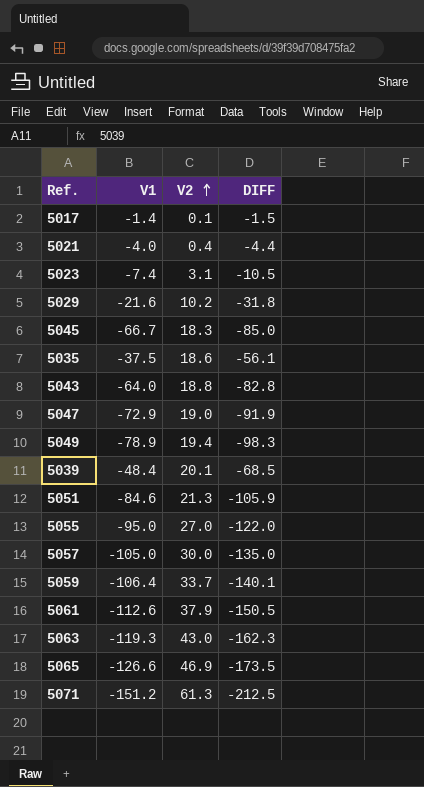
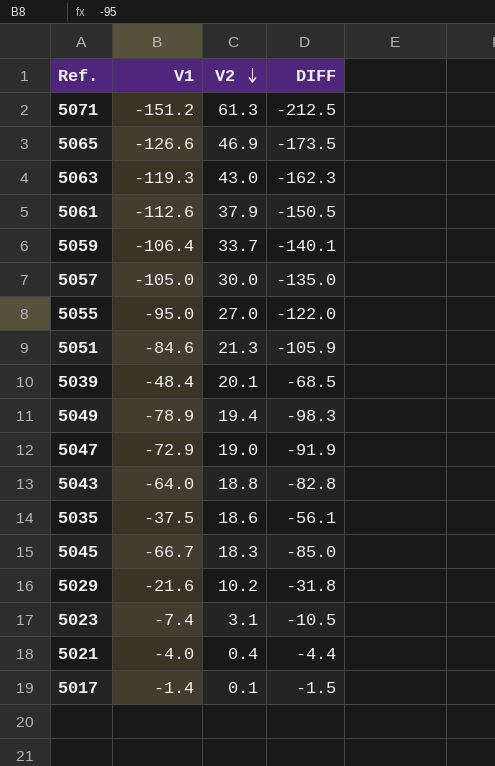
row order: V2 ascending -> V2 descending

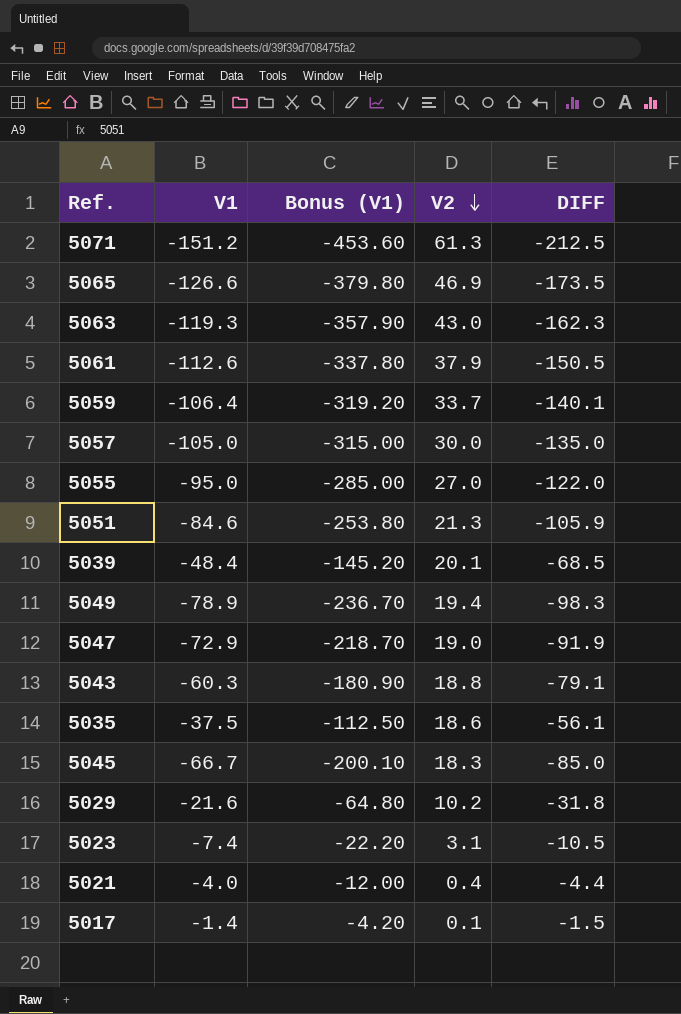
column Bonus (V1) | formula: none -> [V1] * 3
5043 | V1: -64.0 -> -60.3
5043 | DIFF: -82.8 -> -79.1

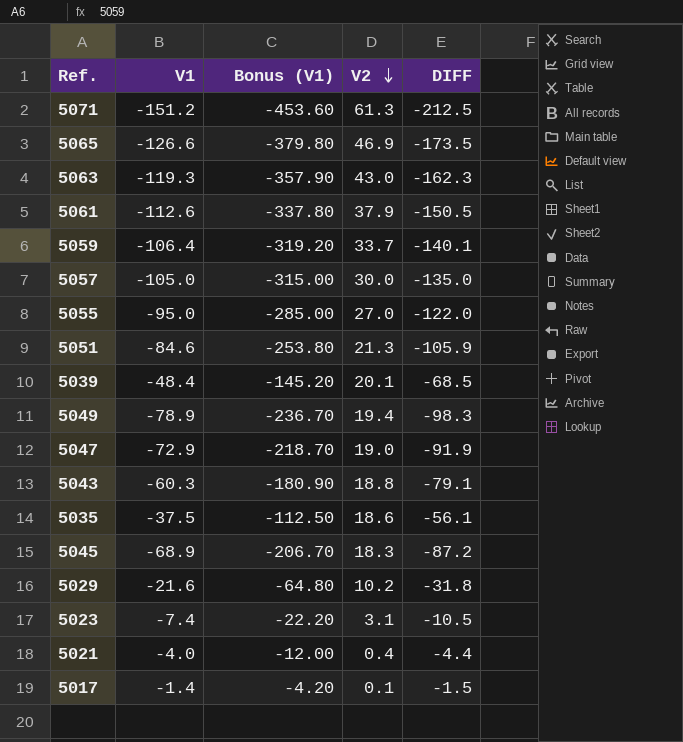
5045 | V1: -66.7 -> -68.9
5045 | Bonus (V1): -200.10 -> -206.70
5045 | DIFF: -85.0 -> -87.2

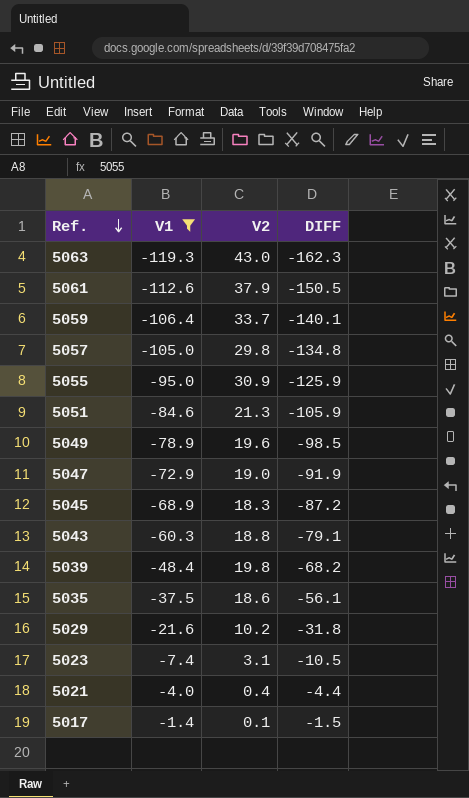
filter: none -> V1 >= -119.3
row order: V2 descending -> Ref. descending
column Bonus (V1) | formula: [V1] * 3 -> none
5057 | V2: 30.0 -> 29.8
5057 | DIFF: -135.0 -> -134.8
5055 | V2: 27.0 -> 30.9
5055 | DIFF: -122.0 -> -125.9
5049 | V2: 19.4 -> 19.6
5049 | DIFF: -98.3 -> -98.5
5039 | V2: 20.1 -> 19.8
5039 | DIFF: -68.5 -> -68.2

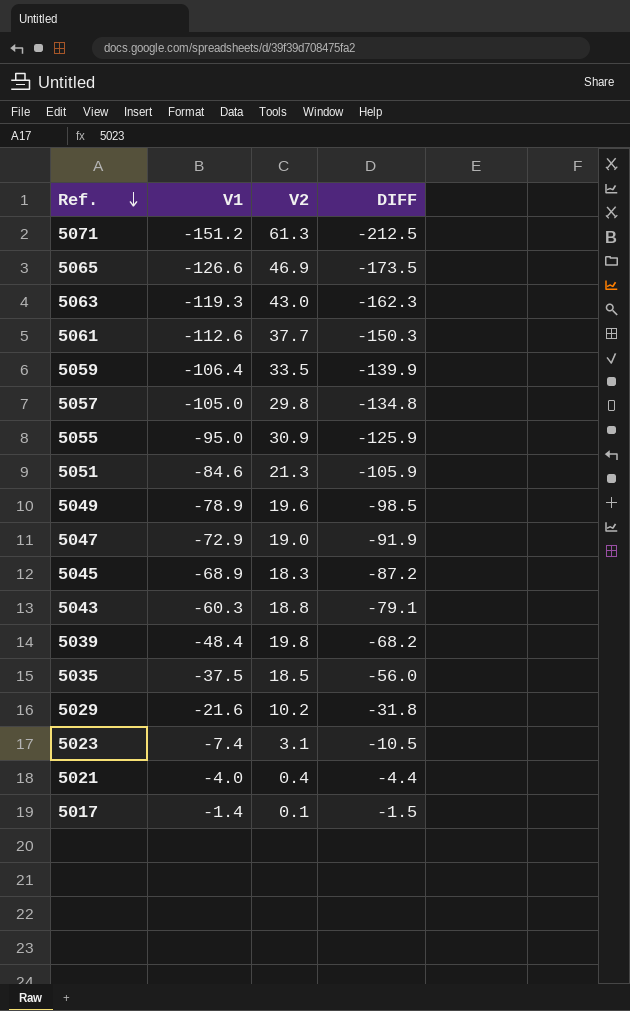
filter: V1 >= -119.3 -> none
5061 | V2: 37.9 -> 37.7
5061 | DIFF: -150.5 -> -150.3
5059 | V2: 33.7 -> 33.5
5059 | DIFF: -140.1 -> -139.9
5035 | V2: 18.6 -> 18.5
5035 | DIFF: -56.1 -> -56.0

